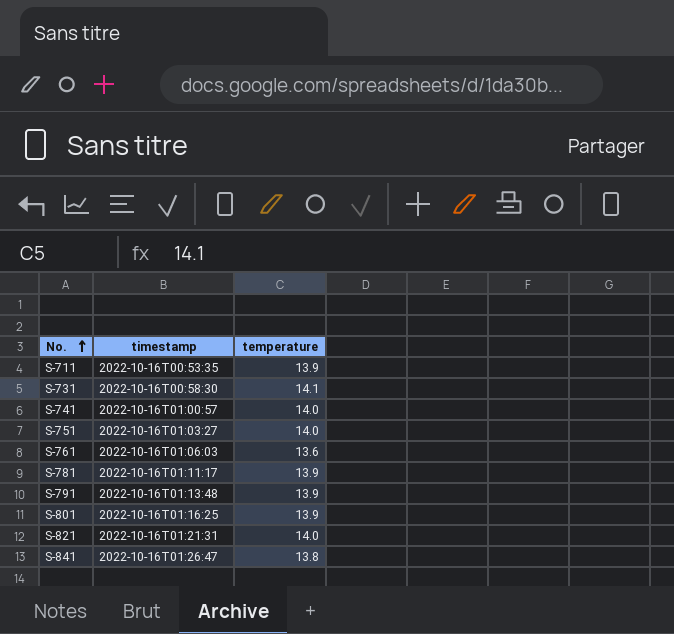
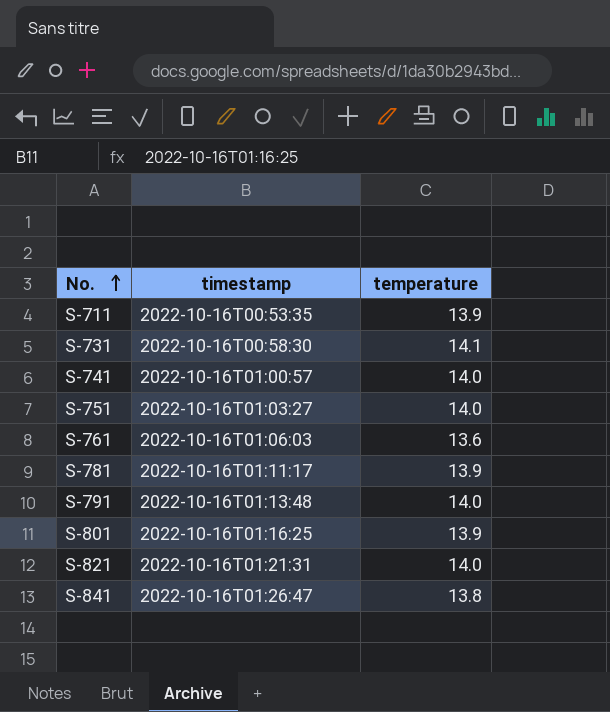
S-791 | temperature: 13.9 -> 14.0

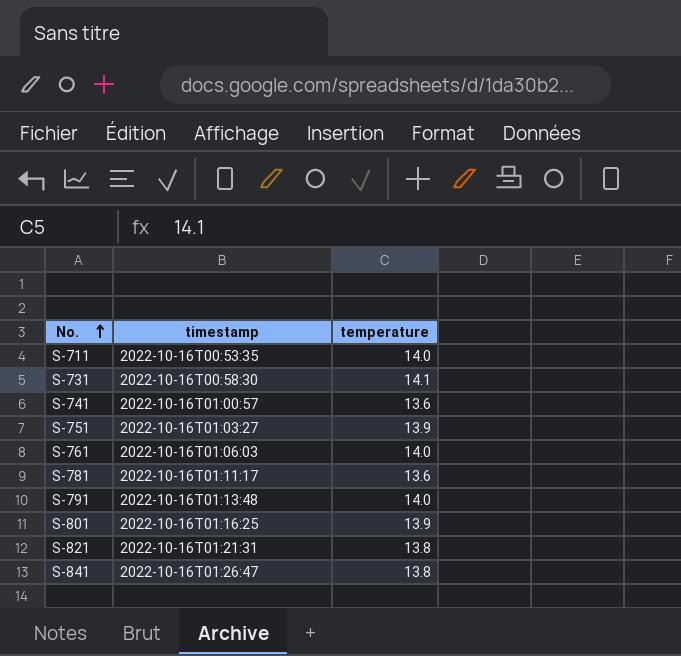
S-711 | temperature: 13.9 -> 14.0
S-741 | temperature: 14.0 -> 13.6
S-751 | temperature: 14.0 -> 13.9
S-761 | temperature: 13.6 -> 14.0
S-781 | temperature: 13.9 -> 13.6
S-821 | temperature: 14.0 -> 13.8

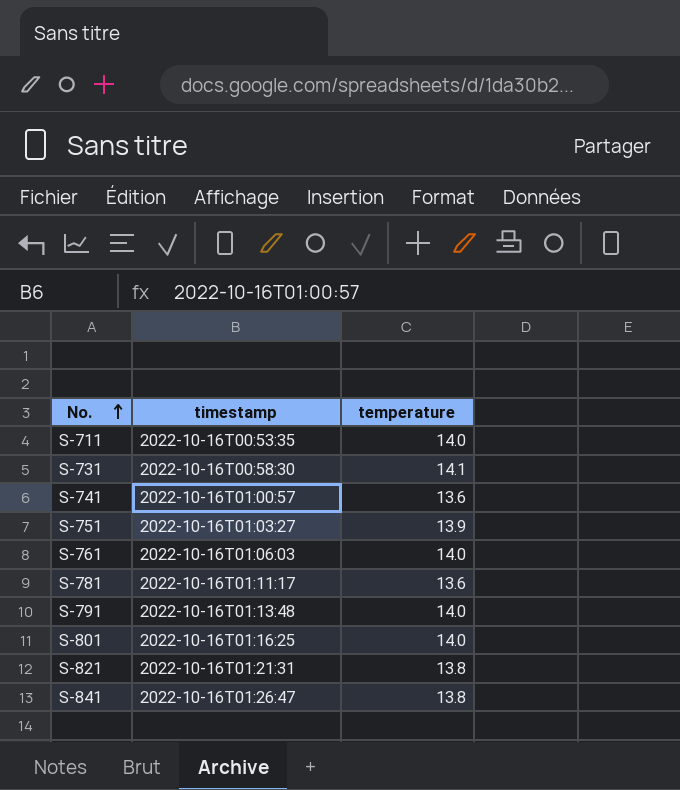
S-801 | temperature: 13.9 -> 14.0

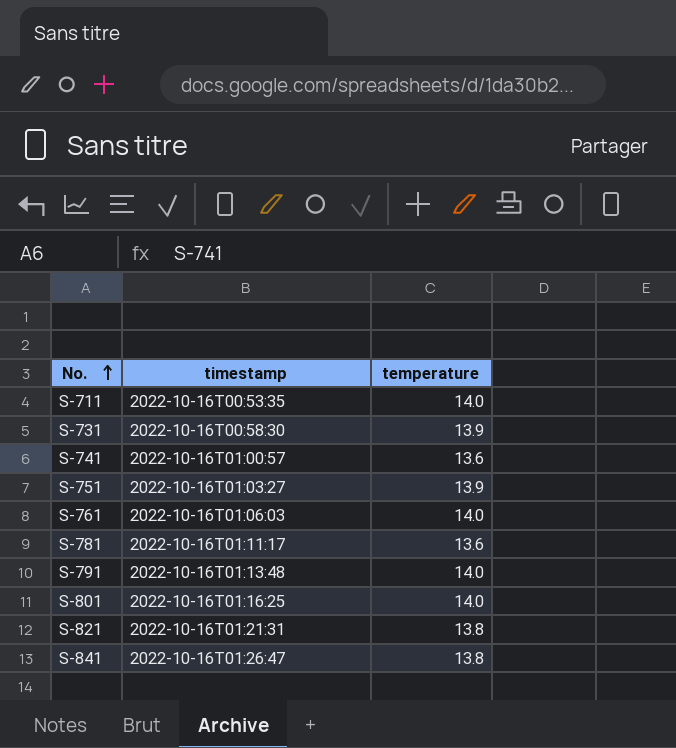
S-731 | temperature: 14.1 -> 13.9

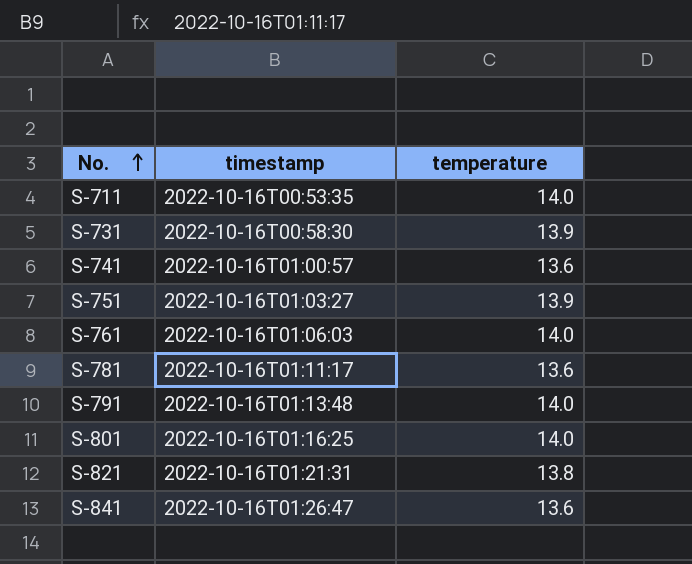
S-841 | temperature: 13.8 -> 13.6

